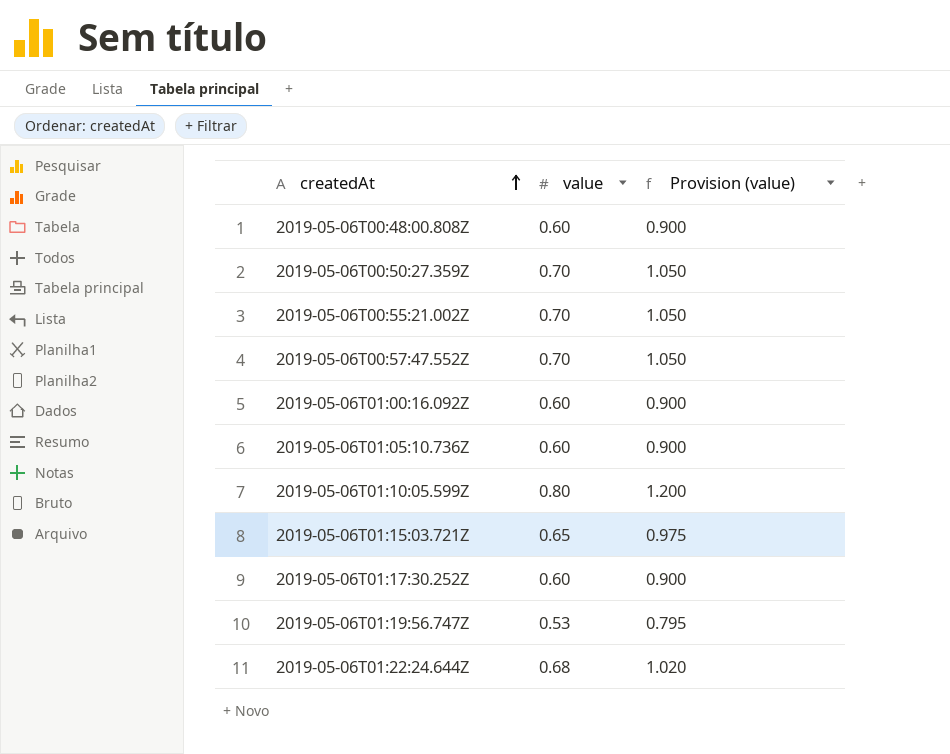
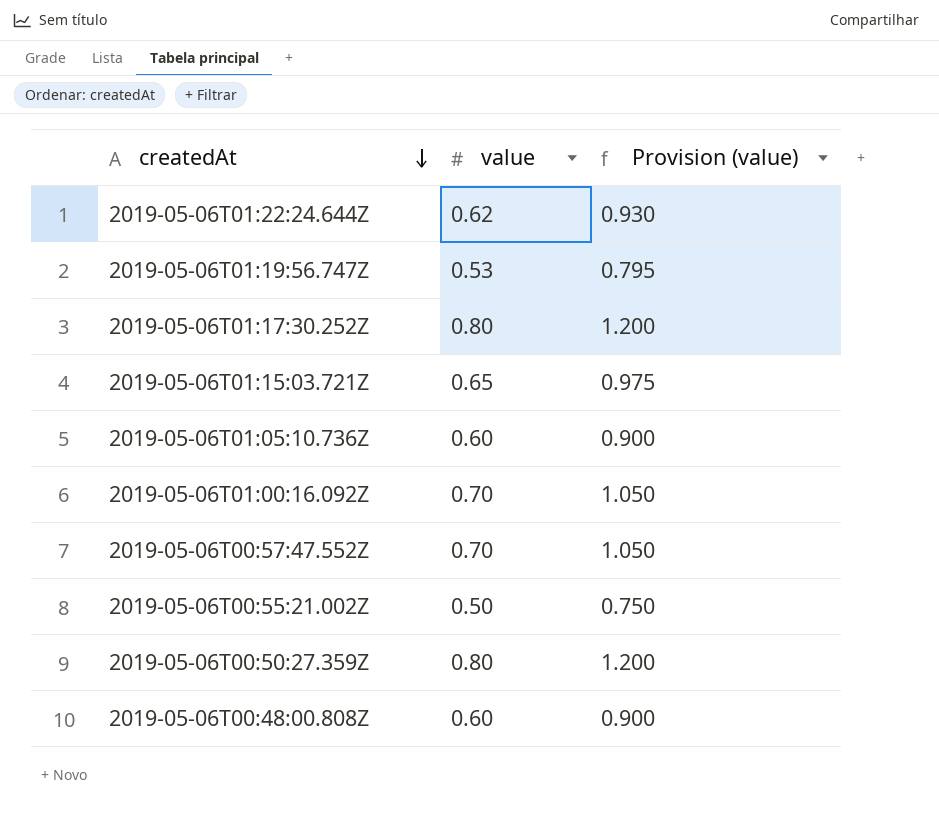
row order: createdAt ascending -> createdAt descending
row 2019-05-06T01:10:05.599Z: 0.80 | 1.200 -> none
2019-05-06T01:22:24.644Z | value: 0.68 -> 0.62
2019-05-06T01:22:24.644Z | Provision (value): 1.020 -> 0.930
2019-05-06T01:17:30.252Z | value: 0.60 -> 0.80
2019-05-06T01:17:30.252Z | Provision (value): 0.900 -> 1.200
2019-05-06T01:00:16.092Z | value: 0.60 -> 0.70
2019-05-06T01:00:16.092Z | Provision (value): 0.900 -> 1.050
2019-05-06T00:55:21.002Z | value: 0.70 -> 0.50
2019-05-06T00:55:21.002Z | Provision (value): 1.050 -> 0.750
2019-05-06T00:50:27.359Z | value: 0.70 -> 0.80
2019-05-06T00:50:27.359Z | Provision (value): 1.050 -> 1.200

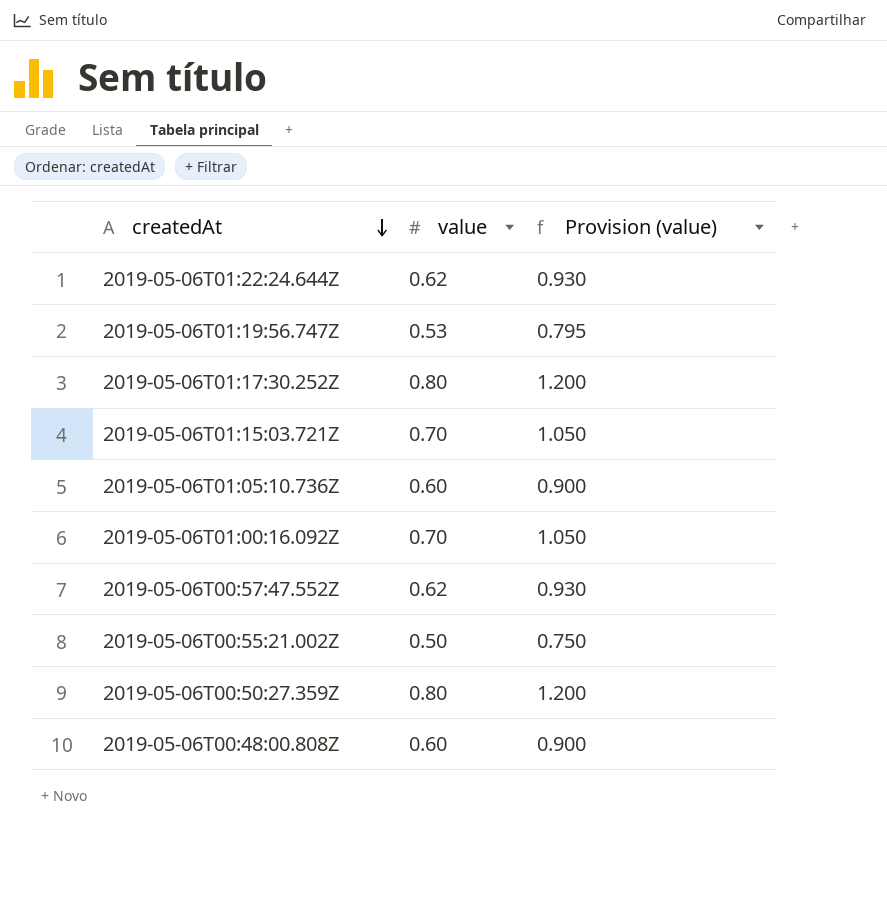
2019-05-06T01:15:03.721Z | value: 0.65 -> 0.70
2019-05-06T01:15:03.721Z | Provision (value): 0.975 -> 1.050
2019-05-06T00:57:47.552Z | value: 0.70 -> 0.62
2019-05-06T00:57:47.552Z | Provision (value): 1.050 -> 0.930

